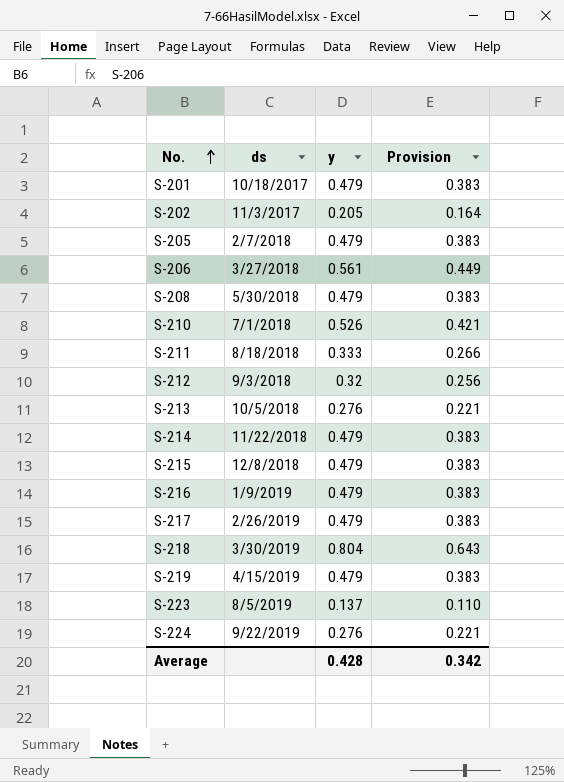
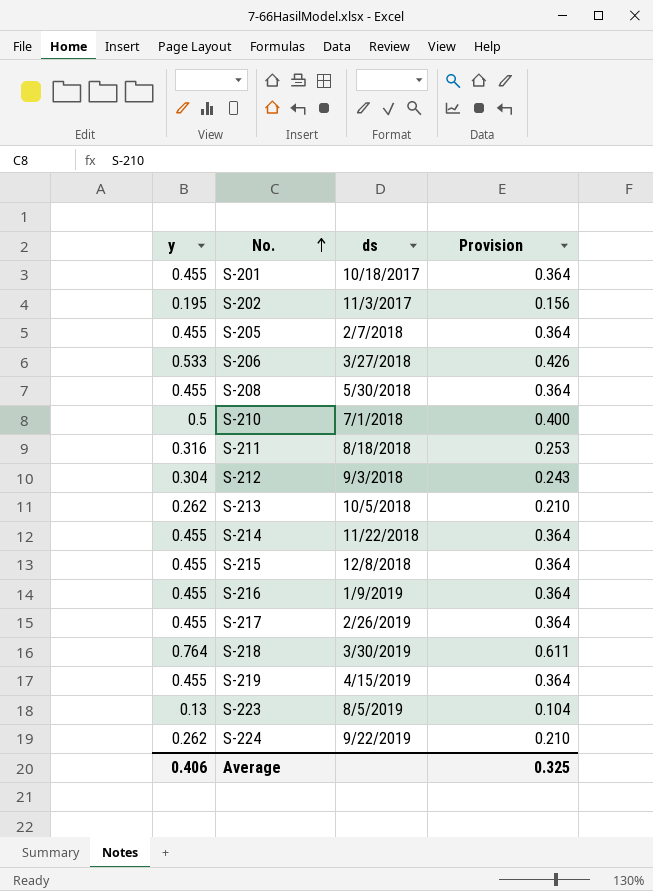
column y | position: 3 -> 1
S-201 | y: 0.479 -> 0.455
S-201 | Provision: 0.383 -> 0.364
S-202 | y: 0.205 -> 0.195
S-202 | Provision: 0.164 -> 0.156
S-205 | y: 0.479 -> 0.455
S-205 | Provision: 0.383 -> 0.364
S-206 | y: 0.561 -> 0.533
S-206 | Provision: 0.449 -> 0.426
S-208 | y: 0.479 -> 0.455
S-208 | Provision: 0.383 -> 0.364
S-210 | y: 0.526 -> 0.5
S-210 | Provision: 0.421 -> 0.400
S-211 | y: 0.333 -> 0.316
S-211 | Provision: 0.266 -> 0.253
S-212 | y: 0.32 -> 0.304
S-212 | Provision: 0.256 -> 0.243
S-213 | y: 0.276 -> 0.262
S-213 | Provision: 0.221 -> 0.210
S-214 | y: 0.479 -> 0.455
S-214 | Provision: 0.383 -> 0.364
S-215 | y: 0.479 -> 0.455
S-215 | Provision: 0.383 -> 0.364
S-216 | y: 0.479 -> 0.455
S-216 | Provision: 0.383 -> 0.364
S-217 | y: 0.479 -> 0.455
S-217 | Provision: 0.383 -> 0.364
S-218 | y: 0.804 -> 0.764
S-218 | Provision: 0.643 -> 0.611
S-219 | y: 0.479 -> 0.455
S-219 | Provision: 0.383 -> 0.364
S-223 | y: 0.137 -> 0.13
S-223 | Provision: 0.110 -> 0.104
S-224 | y: 0.276 -> 0.262
S-224 | Provision: 0.221 -> 0.210
Average | y: 0.428 -> 0.406
Average | Provision: 0.342 -> 0.325

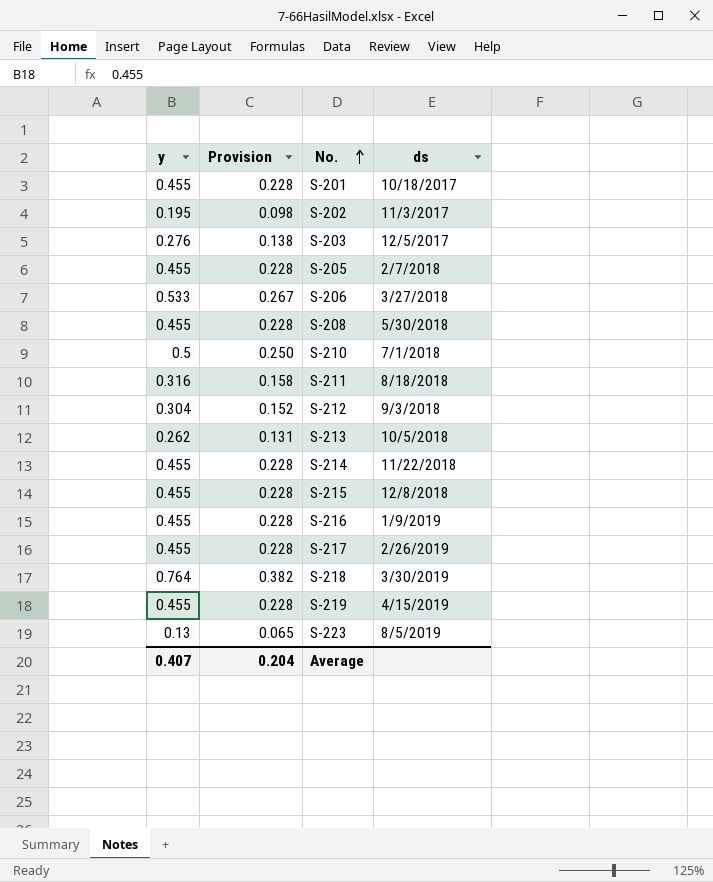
column Provision | formula: [y] * 0.8 -> [y] * 0.5
column Provision | position: 4 -> 2
row S-224: 0.262 | 9/22/2019 | 0.210 -> none
row S-203: none -> 0.276 | 0.138 | 12/5/2017
Average | y: 0.406 -> 0.407
Average | Provision: 0.325 -> 0.204

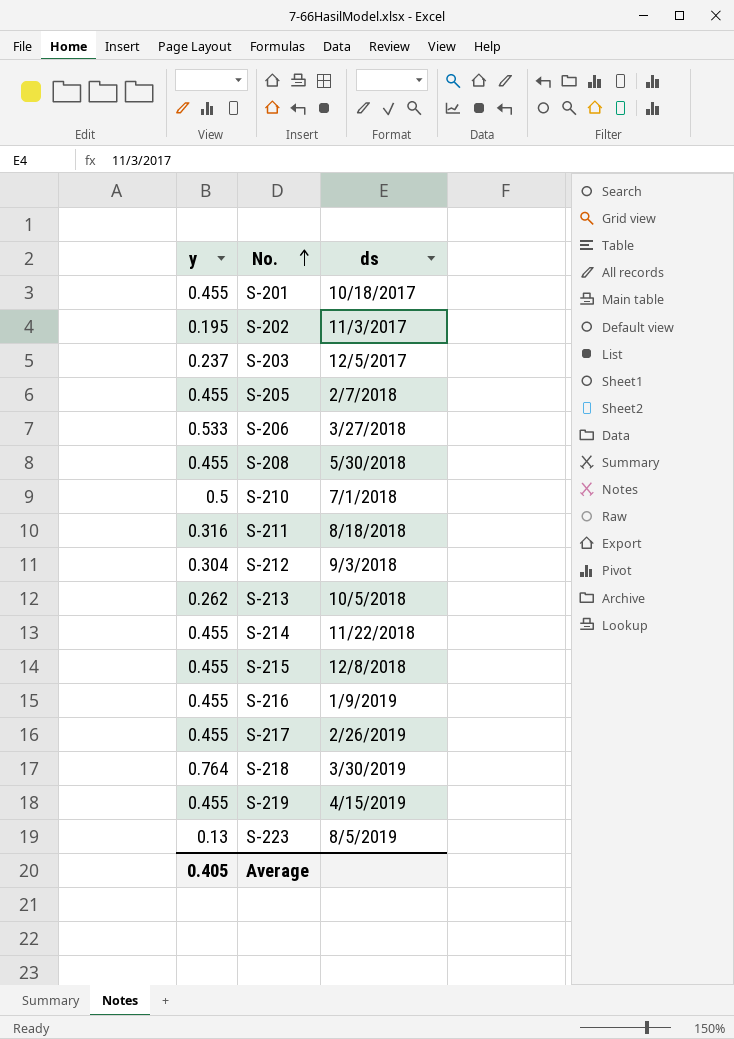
column Provision | formula: [y] * 0.5 -> none
S-203 | y: 0.276 -> 0.237
Average | y: 0.407 -> 0.405

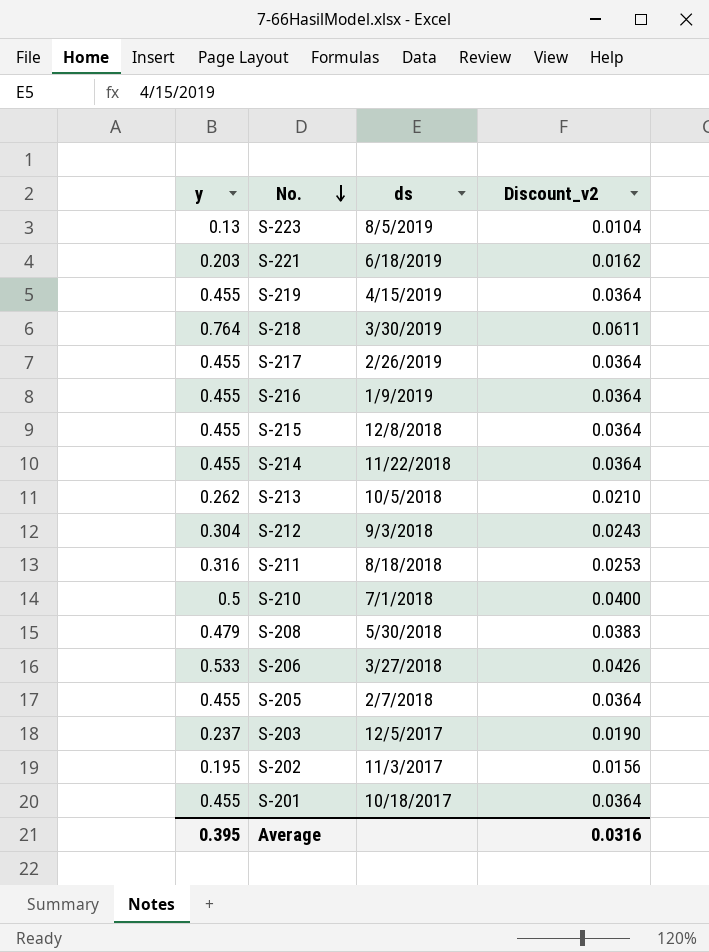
row order: No. ascending -> No. descending
column Discount_v2 | formula: none -> [y] * 0.08
row S-221: none -> 0.203 | 6/18/2019 | 0.0162
S-208 | y: 0.455 -> 0.479
Average | y: 0.405 -> 0.395

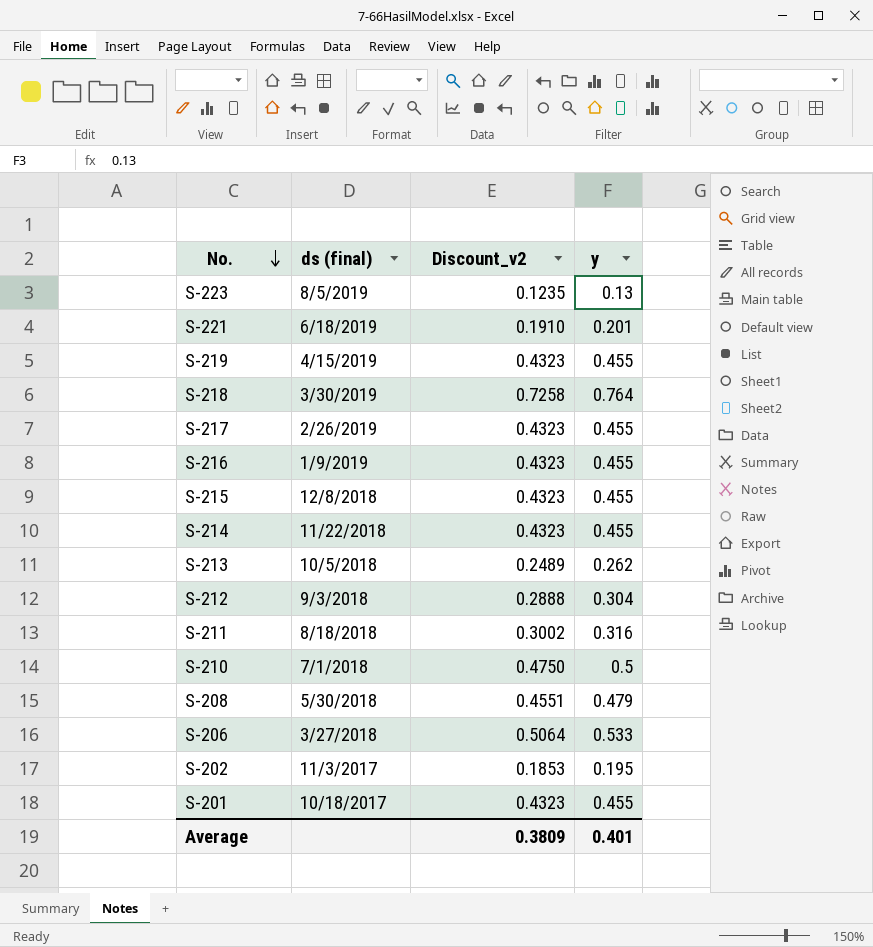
column name: ds -> ds (final)
column Discount_v2 | formula: [y] * 0.08 -> [y] * 0.95
column y | position: 1 -> 4
row S-205: 0.455 | 2/7/2018 | 0.0364 -> none
row S-203: 0.237 | 12/5/2017 | 0.0190 -> none
S-221 | y: 0.203 -> 0.201
Average | Discount_v2: 0.0316 -> 0.3809
Average | y: 0.395 -> 0.401

